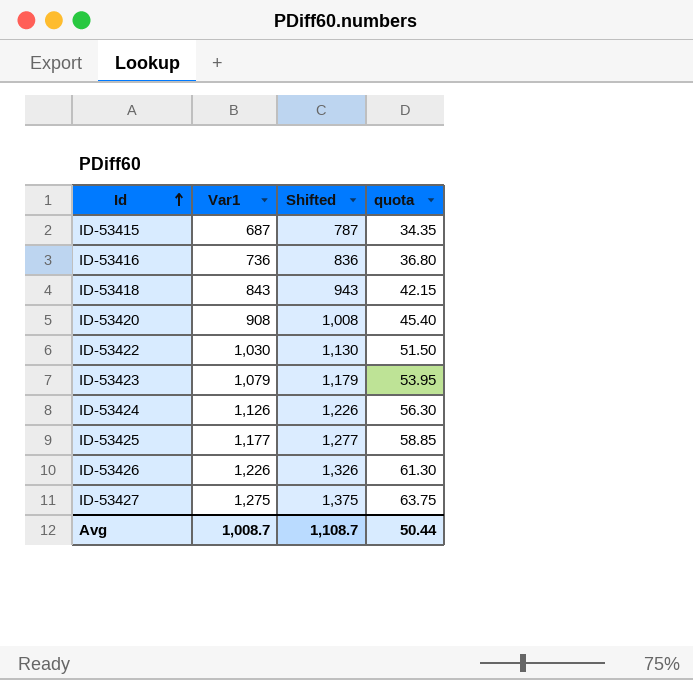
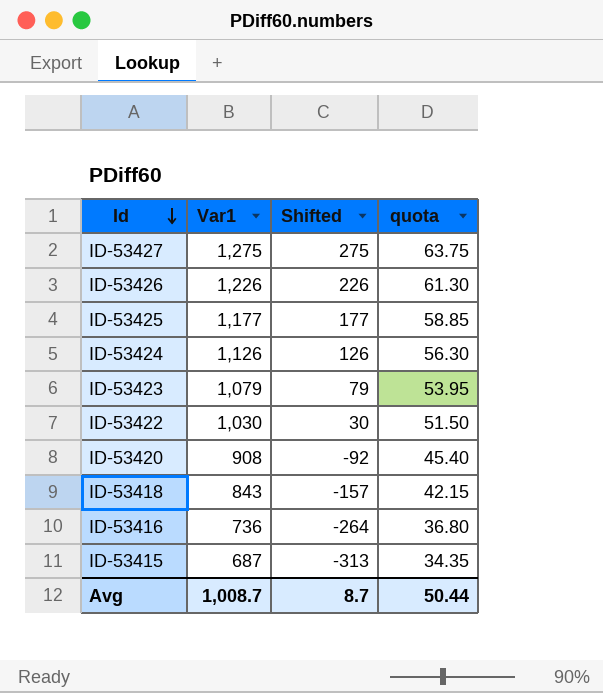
row order: Id ascending -> Id descending
column Shifted | formula: [Var1] + 100 -> [Var1] - 1000
Avg | Shifted: 1,108.7 -> 8.7

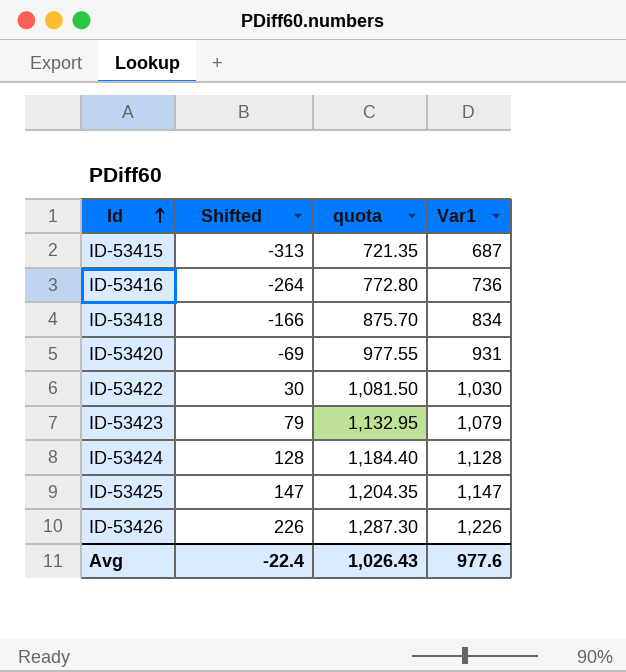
row order: Id descending -> Id ascending
column quota | formula: [Var1] * 0.05 -> [Var1] * 1.05
column Var1 | position: 2 -> 4
row ID-53427: 1,275 | 275 | 63.75 -> none
ID-53418 | Shifted: -157 -> -166
ID-53418 | Var1: 843 -> 834
ID-53420 | Shifted: -92 -> -69
ID-53420 | Var1: 908 -> 931
ID-53424 | Shifted: 126 -> 128
ID-53424 | Var1: 1,126 -> 1,128
ID-53425 | Shifted: 177 -> 147
ID-53425 | Var1: 1,177 -> 1,147
Avg | Shifted: 8.7 -> -22.4
Avg | quota: 50.44 -> 1,026.43
Avg | Var1: 1,008.7 -> 977.6

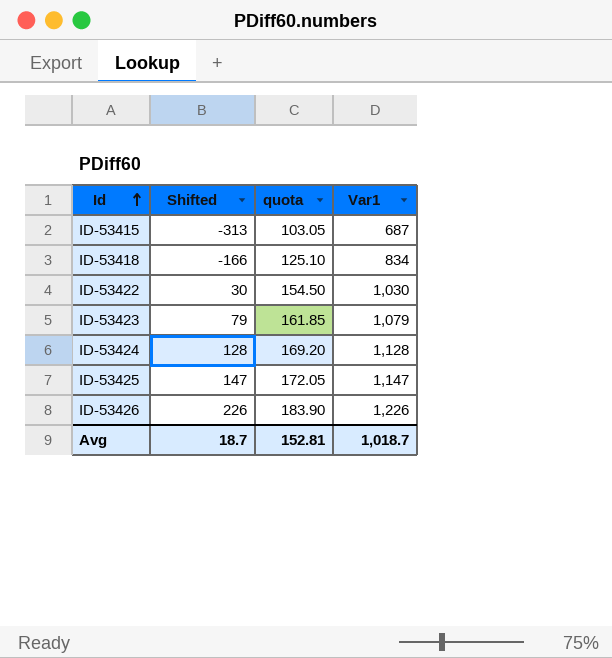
column quota | formula: [Var1] * 1.05 -> [Var1] * 0.15
row ID-53416: -264 | 772.80 | 736 -> none
row ID-53420: -69 | 977.55 | 931 -> none
Avg | Shifted: -22.4 -> 18.7
Avg | quota: 1,026.43 -> 152.81
Avg | Var1: 977.6 -> 1,018.7

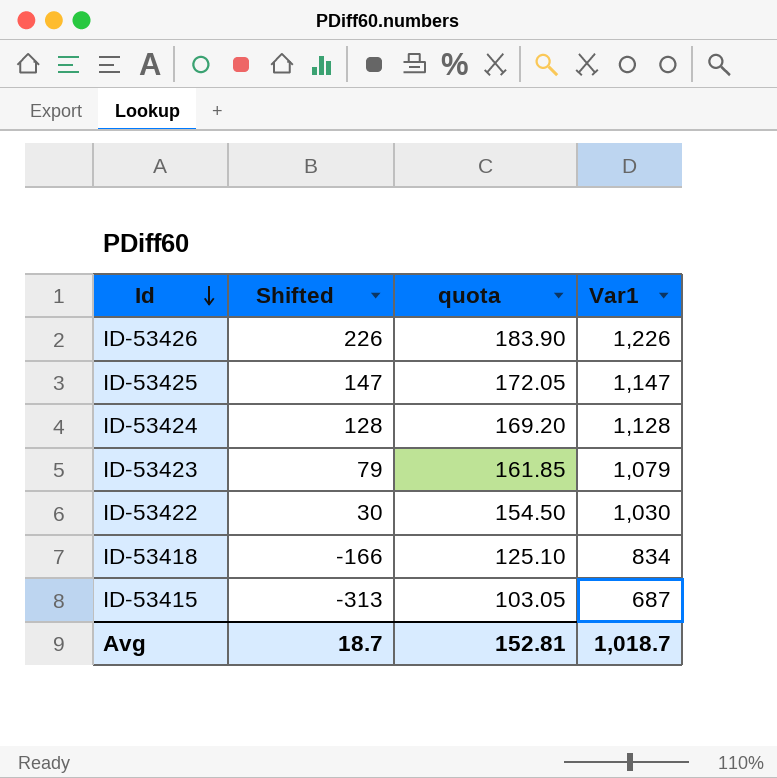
row order: Id ascending -> Id descending

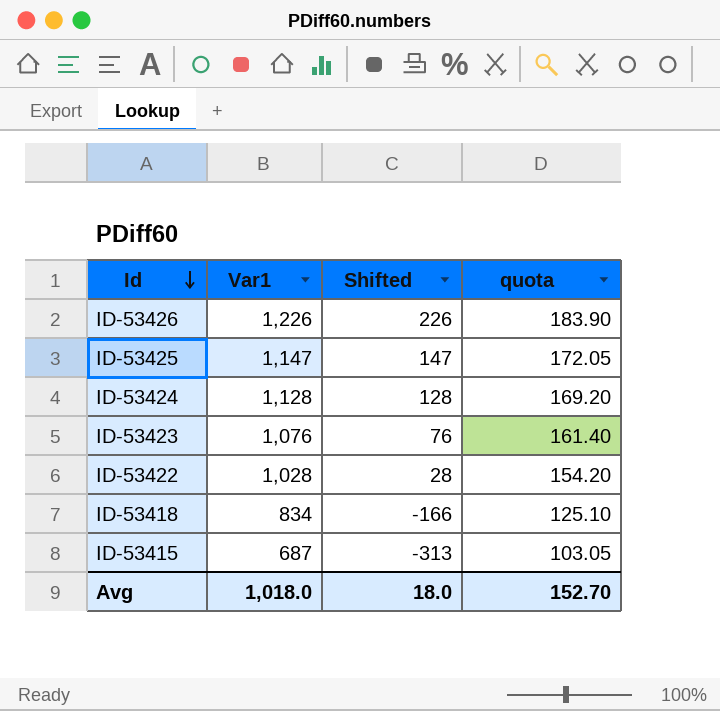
column Var1 | position: 4 -> 2
ID-53423 | Var1: 1,079 -> 1,076
ID-53423 | Shifted: 79 -> 76
ID-53423 | quota: 161.85 -> 161.40
ID-53422 | Var1: 1,030 -> 1,028
ID-53422 | Shifted: 30 -> 28
ID-53422 | quota: 154.50 -> 154.20
Avg | Var1: 1,018.7 -> 1,018.0
Avg | Shifted: 18.7 -> 18.0
Avg | quota: 152.81 -> 152.70

